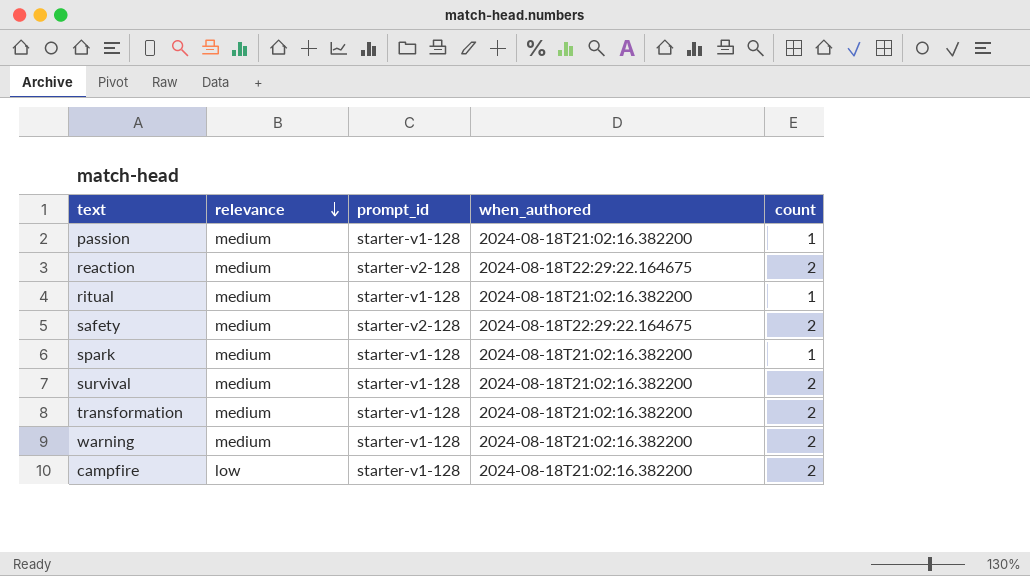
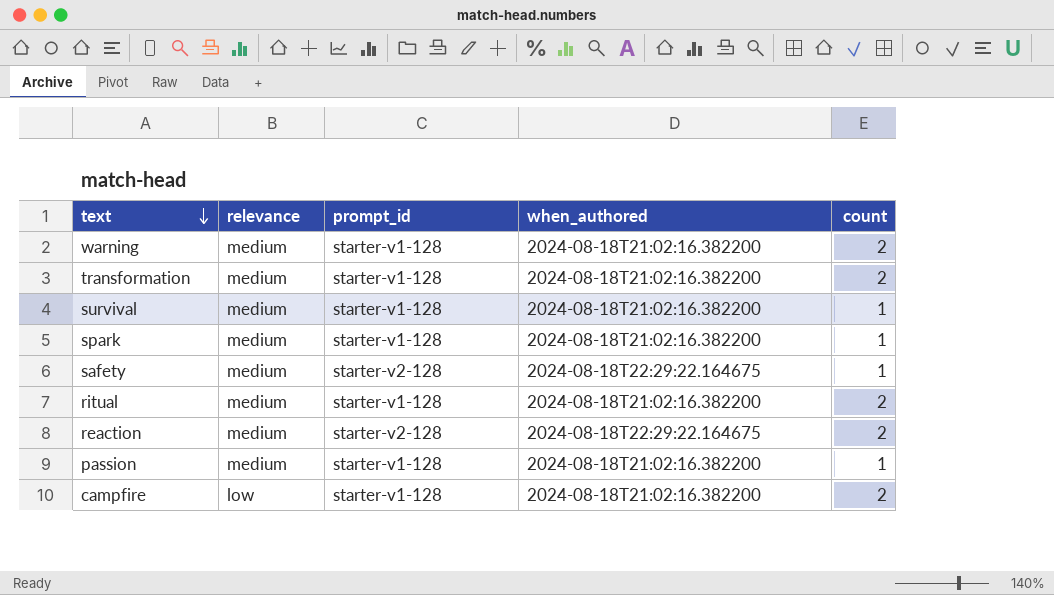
row order: relevance descending -> text descending
survival | count: 2 -> 1
safety | count: 2 -> 1
ritual | count: 1 -> 2

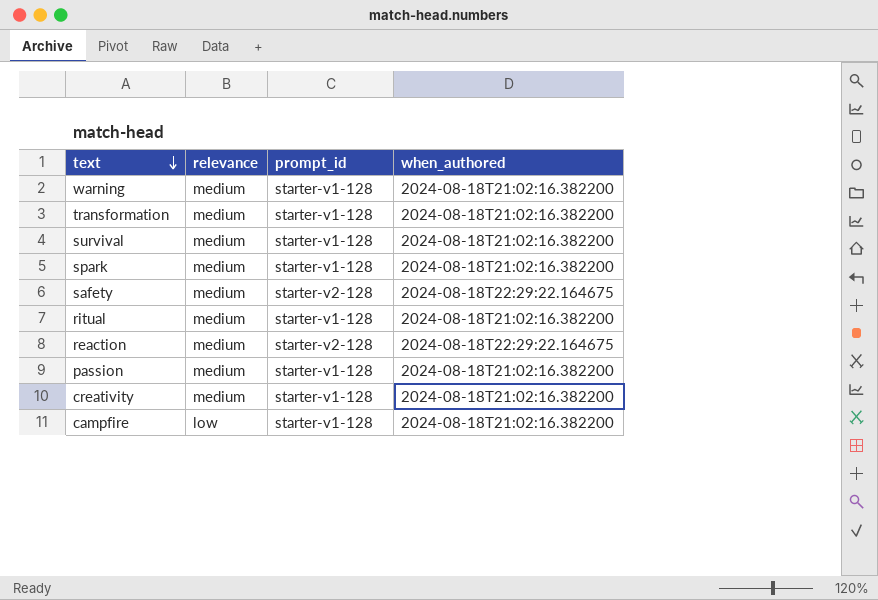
column count | position: 5 -> none
row creativity: none -> medium | starter-v1-128 | 2024-08-18T21:02:16.382200

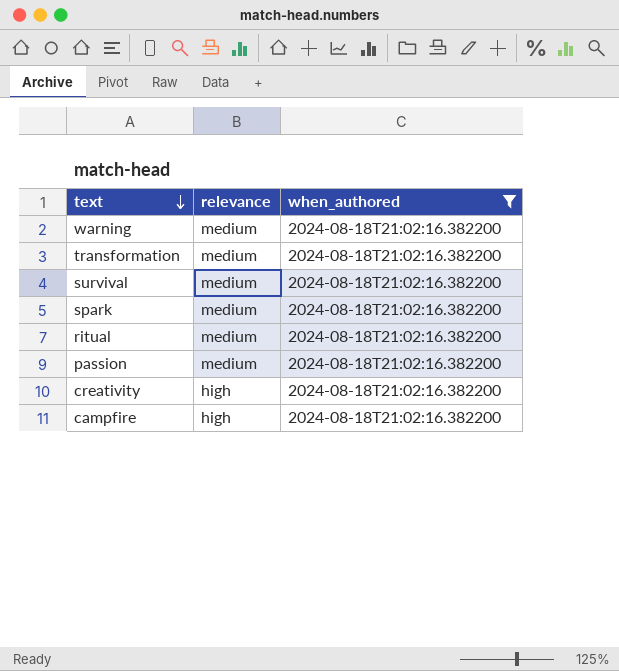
filter: none -> when_authored = 2024-08-18T21:02:16.382200
column prompt_id | position: 3 -> none
creativity | relevance: medium -> high
campfire | relevance: low -> high

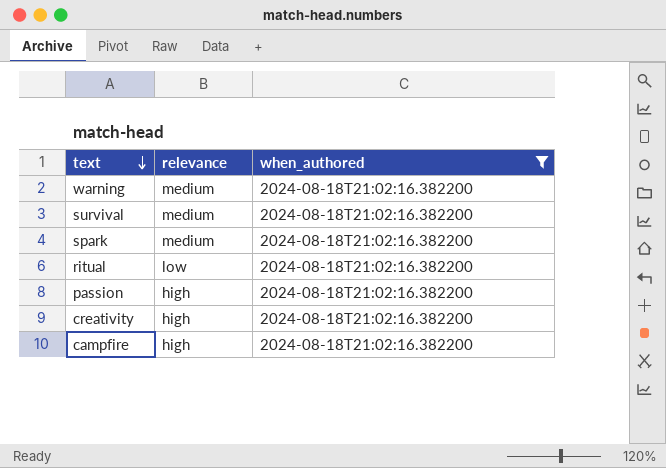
row transformation: medium | 2024-08-18T21:02:16.382200 -> none
ritual | relevance: medium -> low
passion | relevance: medium -> high

